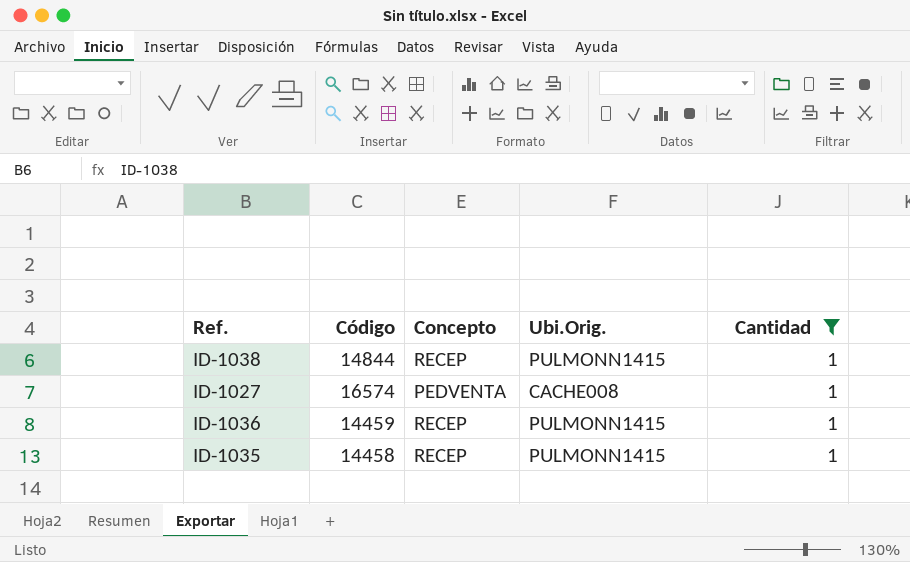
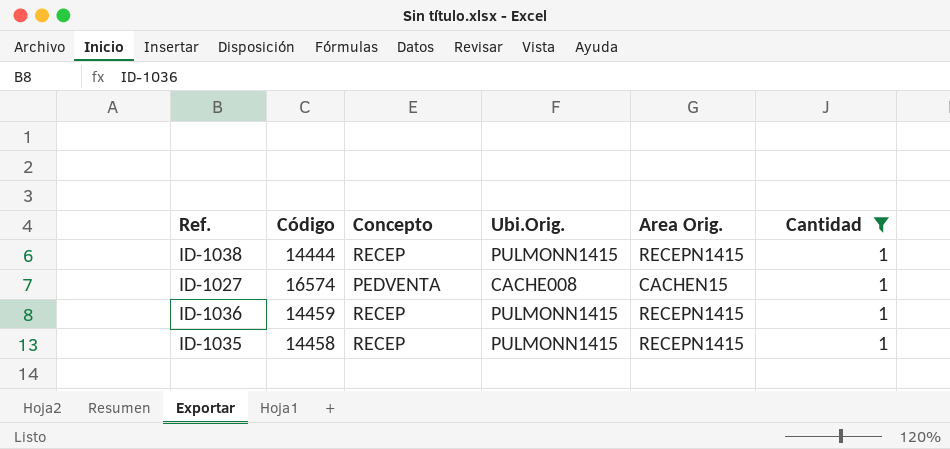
column Area Orig. | position: none -> 5
ID-1038 | Código: 14844 -> 14444

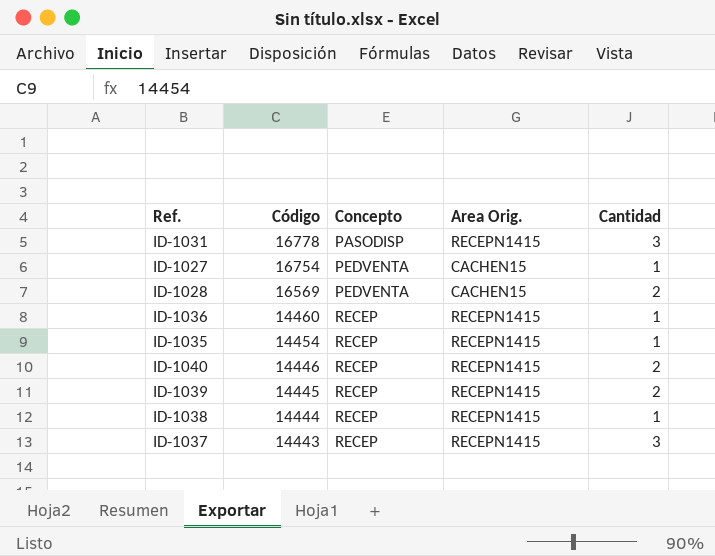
filter: Cantidad = 1 -> none
row order: none -> Código descending
column Ubi.Orig. | position: 4 -> none
ID-1027 | Código: 16574 -> 16754
ID-1036 | Código: 14459 -> 14460
ID-1035 | Código: 14458 -> 14454

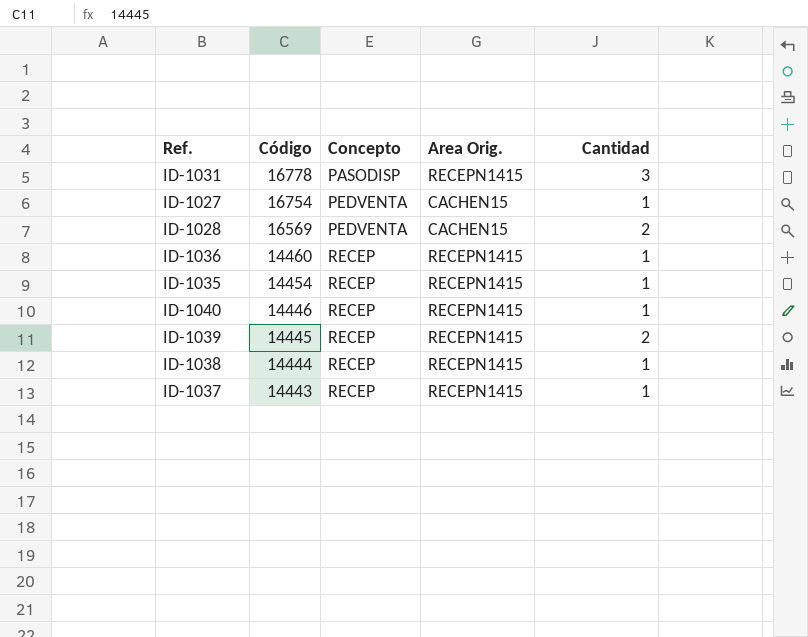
ID-1040 | Cantidad: 2 -> 1
ID-1037 | Cantidad: 3 -> 1

